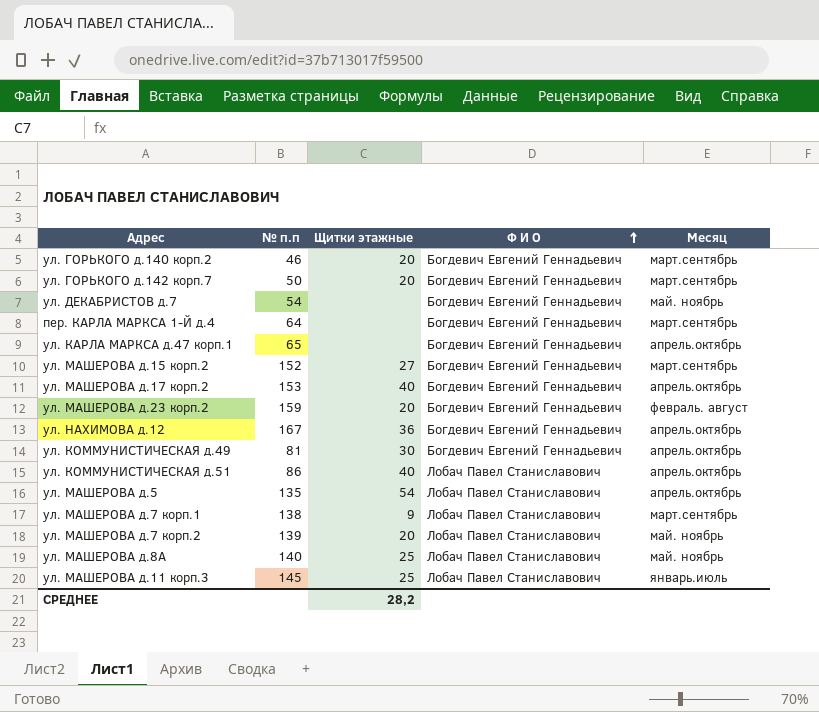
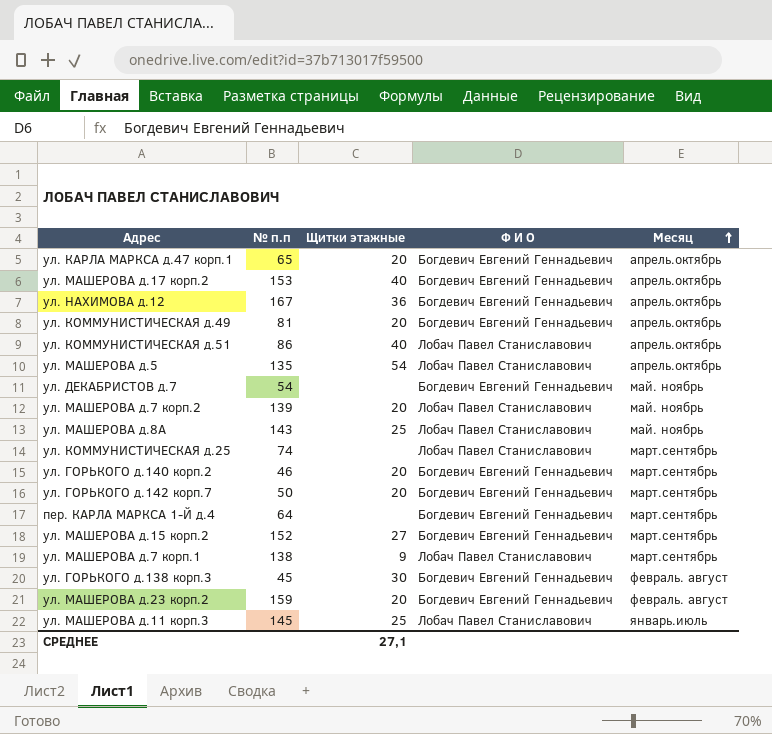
row order: Ф И О ascending -> Месяц ascending
ул. КАРЛА МАРКСА д.47 корп.1 | Щитки этажные: none -> 20
ул. КОММУНИСТИЧЕСКАЯ д.49 | Щитки этажные: 30 -> 20
ул. МАШЕРОВА д.8А | № п.п: 140 -> 143
row ул. КОММУНИСТИЧЕСКАЯ д.25: none -> 74 | none | Лобач Павел Станиславович | март.сентябрь
row ул. ГОРЬКОГО д.138 корп.3: none -> 45 | 30 | Богдевич Евгений Геннадьевич | февраль. август
СРЕДНЕЕ | Щитки этажные: 28,2 -> 27,1

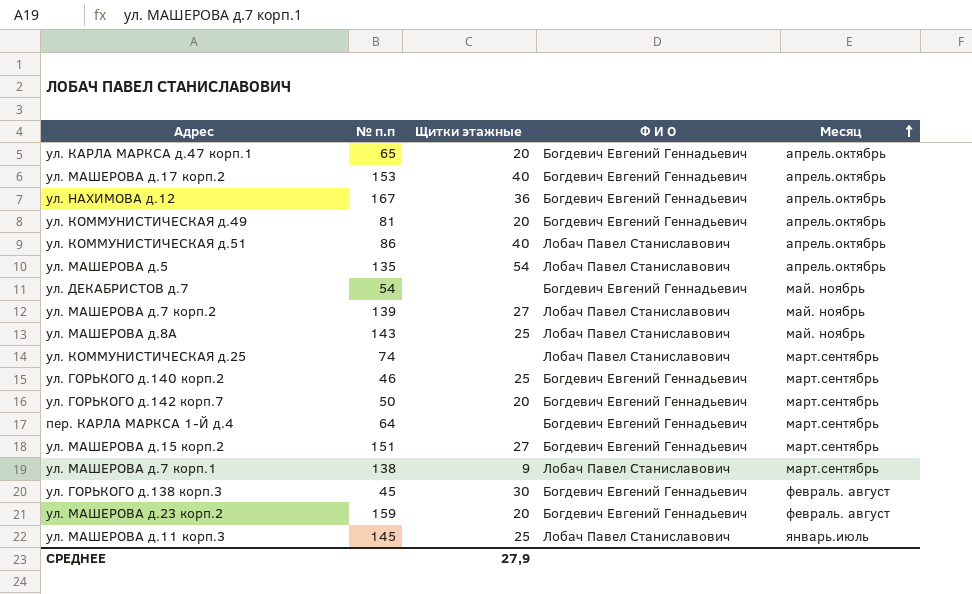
ул. МАШЕРОВА д.7 корп.2 | Щитки этажные: 20 -> 27
ул. ГОРЬКОГО д.140 корп.2 | Щитки этажные: 20 -> 25
ул. МАШЕРОВА д.15 корп.2 | № п.п: 152 -> 151
СРЕДНЕЕ | Щитки этажные: 27,1 -> 27,9

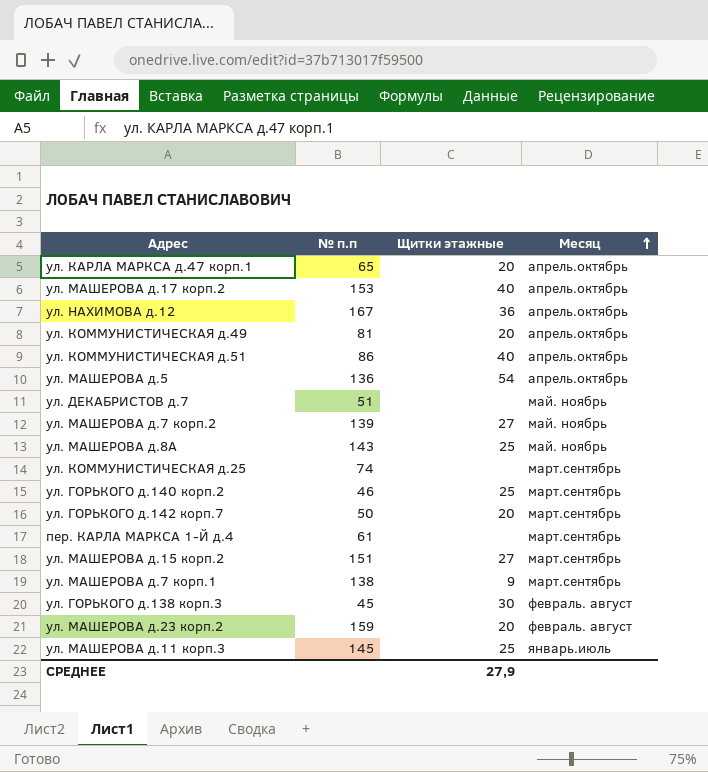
column Ф И О | position: 4 -> none
ул. МАШЕРОВА д.5 | № п.п: 135 -> 136
ул. ДЕКАБРИСТОВ д.7 | № п.п: 54 -> 51
пер. КАРЛА МАРКСА 1-Й д.4 | № п.п: 64 -> 61

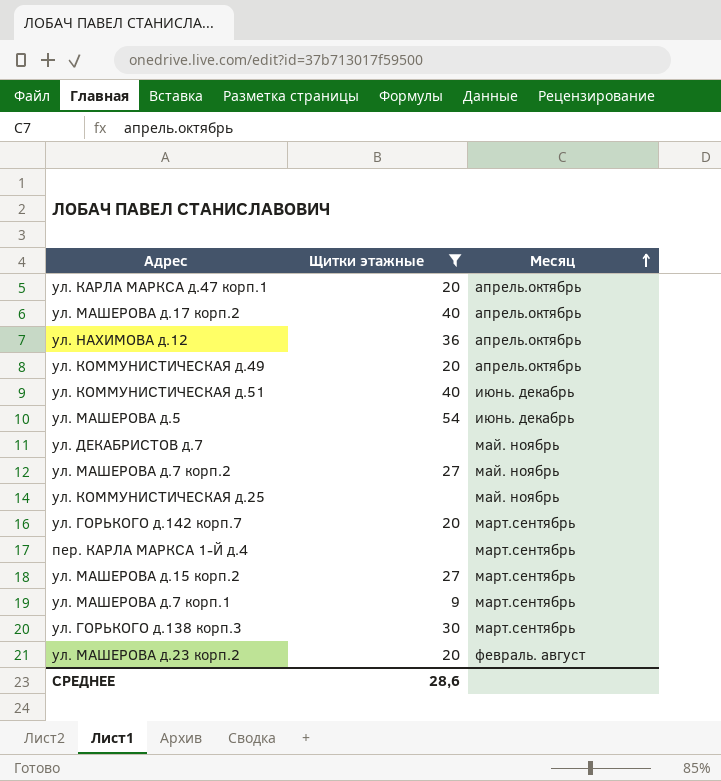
filter: none -> Щитки этажные != 25
column № п.п | position: 2 -> none
ул. КОММУНИСТИЧЕСКАЯ д.51 | Месяц: апрель.октябрь -> июнь. декабрь
ул. МАШЕРОВА д.5 | Месяц: апрель.октябрь -> июнь. декабрь
ул. КОММУНИСТИЧЕСКАЯ д.25 | Месяц: март.сентябрь -> май. ноябрь
ул. ГОРЬКОГО д.138 корп.3 | Месяц: февраль. август -> март.сентябрь
СРЕДНЕЕ | Щитки этажные: 27,9 -> 28,6

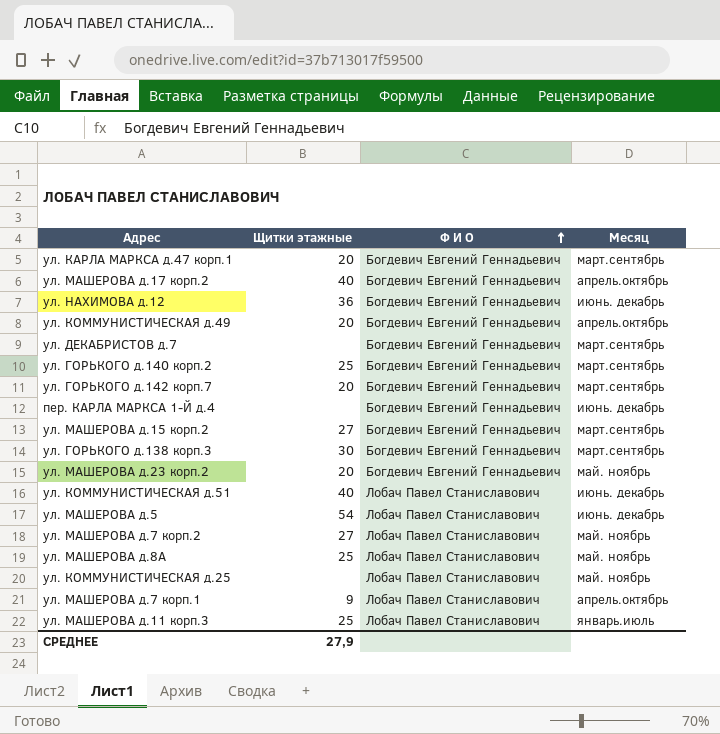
filter: Щитки этажные != 25 -> none
row order: Месяц ascending -> Ф И О ascending
column Ф И О | position: none -> 3
ул. КАРЛА МАРКСА д.47 корп.1 | Месяц: апрель.октябрь -> март.сентябрь
ул. НАХИМОВА д.12 | Месяц: апрель.октябрь -> июнь. декабрь
ул. ДЕКАБРИСТОВ д.7 | Месяц: май. ноябрь -> март.сентябрь
пер. КАРЛА МАРКСА 1-Й д.4 | Месяц: март.сентябрь -> июнь. декабрь
ул. МАШЕРОВА д.23 корп.2 | Месяц: февраль. август -> май. ноябрь
ул. МАШЕРОВА д.7 корп.1 | Месяц: март.сентябрь -> апрель.октябрь
СРЕДНЕЕ | Щитки этажные: 28,6 -> 27,9

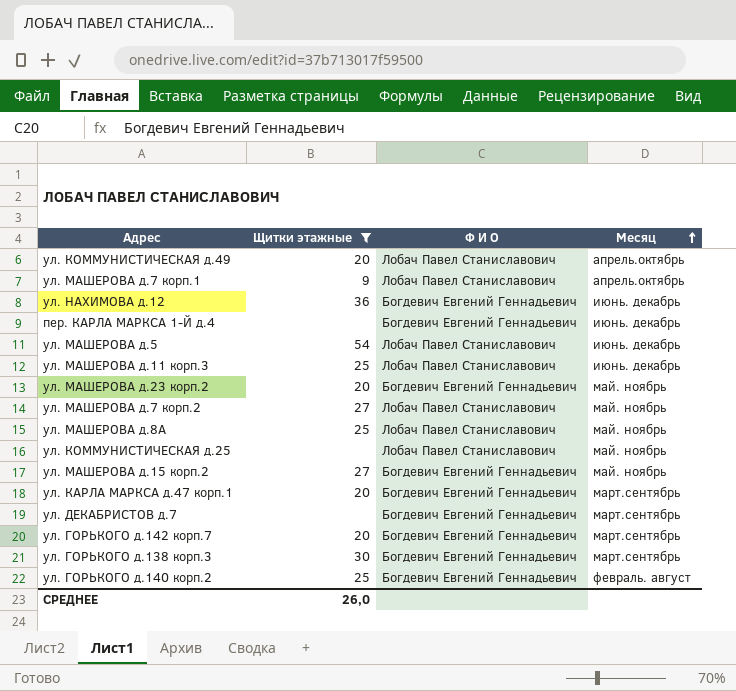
filter: none -> Щитки этажные != 40
row order: Ф И О ascending -> Месяц ascending
ул. КОММУНИСТИЧЕСКАЯ д.49 | Ф И О: Богдевич Евгений Геннадьевич -> Лобач Павел Станиславович
ул. МАШЕРОВА д.11 корп.3 | Месяц: январь.июль -> июнь. декабрь
ул. МАШЕРОВА д.15 корп.2 | Месяц: март.сентябрь -> май. ноябрь
ул. ГОРЬКОГО д.140 корп.2 | Месяц: март.сентябрь -> февраль. август
СРЕДНЕЕ | Щитки этажные: 27,9 -> 26,0

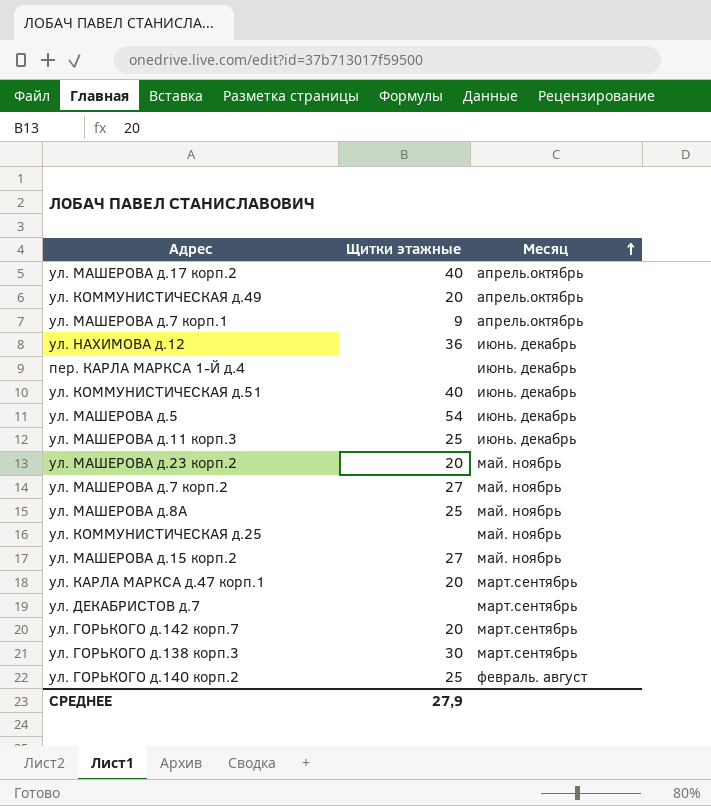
filter: Щитки этажные != 40 -> none
column Ф И О | position: 3 -> none
СРЕДНЕЕ | Щитки этажные: 26,0 -> 27,9

